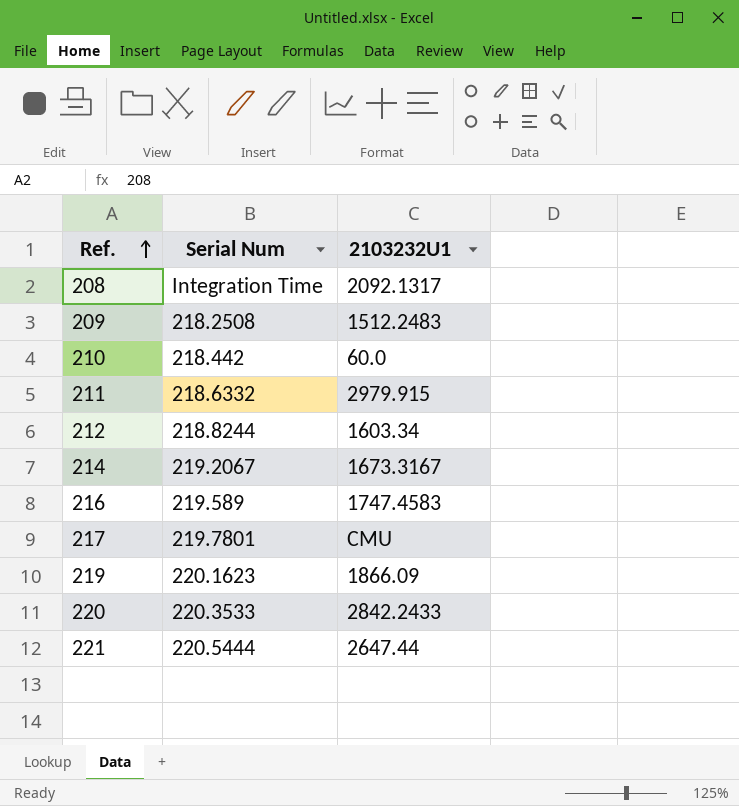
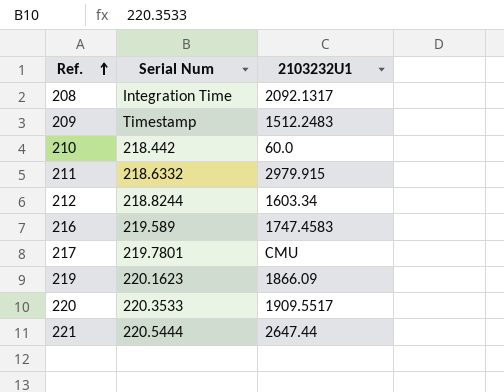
row 214: 219.2067 | 1673.3167 -> none
209 | Serial Num: 218.2508 -> Timestamp
220 | 2103232U1: 2842.2433 -> 1909.5517

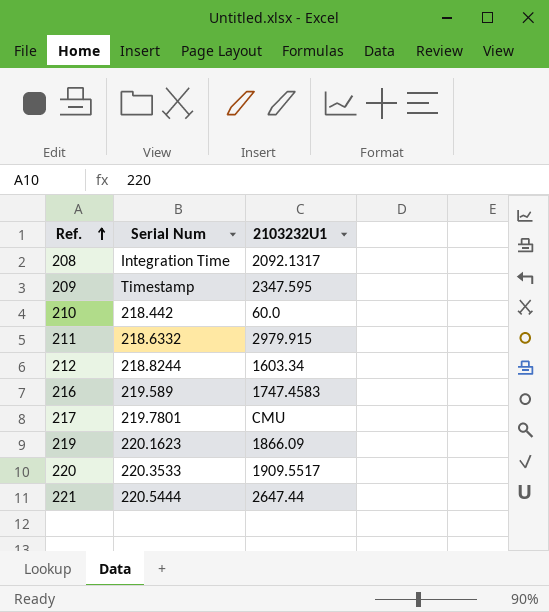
209 | 2103232U1: 1512.2483 -> 2347.595

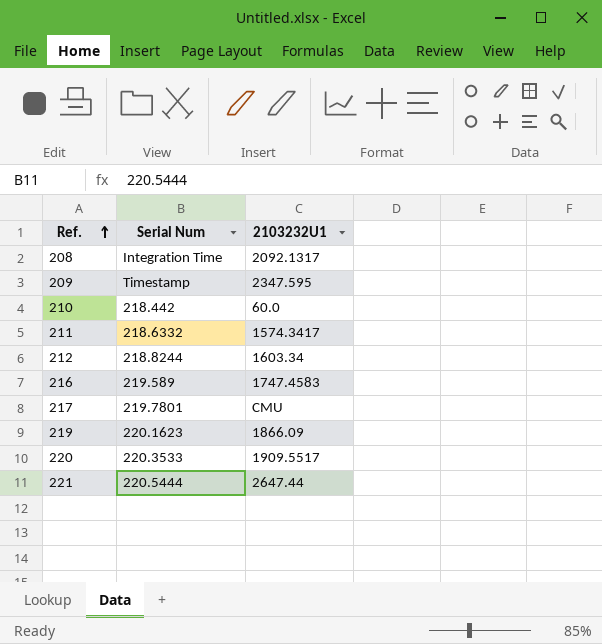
211 | 2103232U1: 2979.915 -> 1574.3417

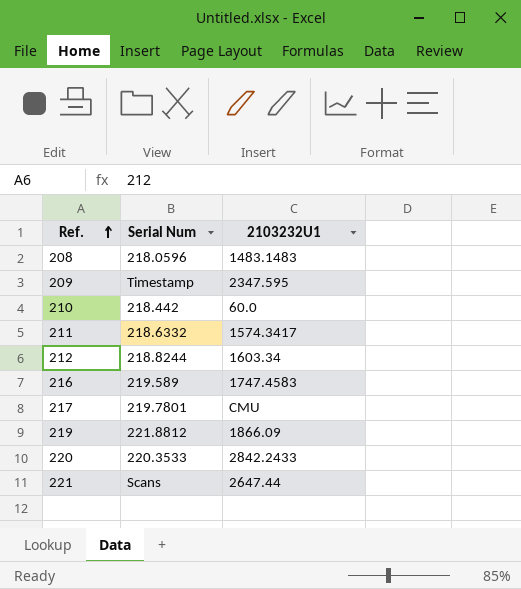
208 | Serial Num: Integration Time -> 218.0596
208 | 2103232U1: 2092.1317 -> 1483.1483
219 | Serial Num: 220.1623 -> 221.8812
220 | 2103232U1: 1909.5517 -> 2842.2433
221 | Serial Num: 220.5444 -> Scans

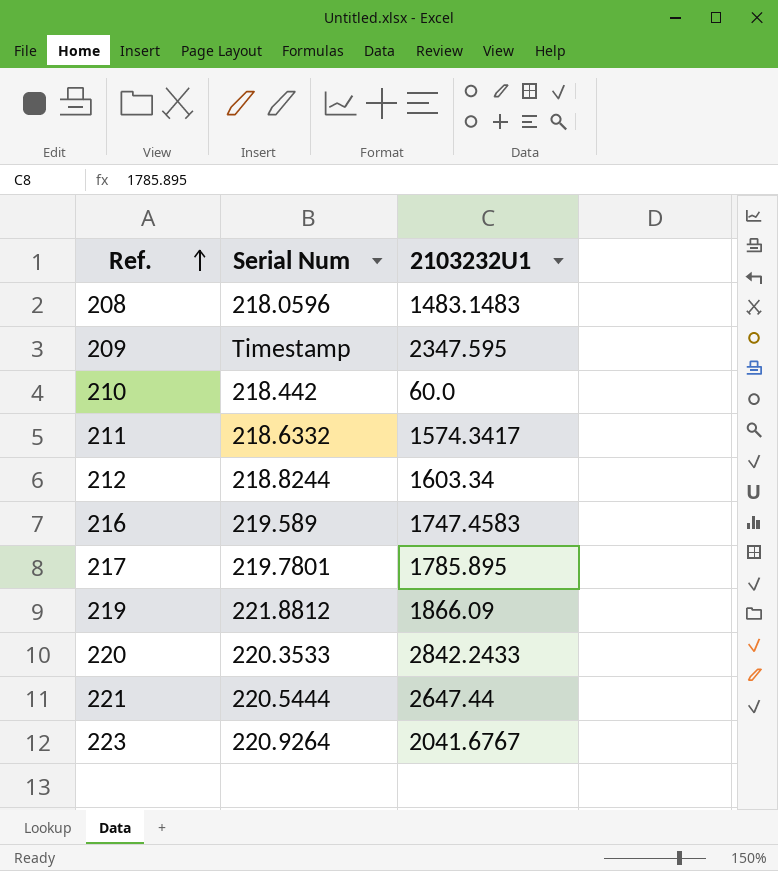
217 | 2103232U1: CMU -> 1785.895
221 | Serial Num: Scans -> 220.5444
row 223: none -> 220.9264 | 2041.6767

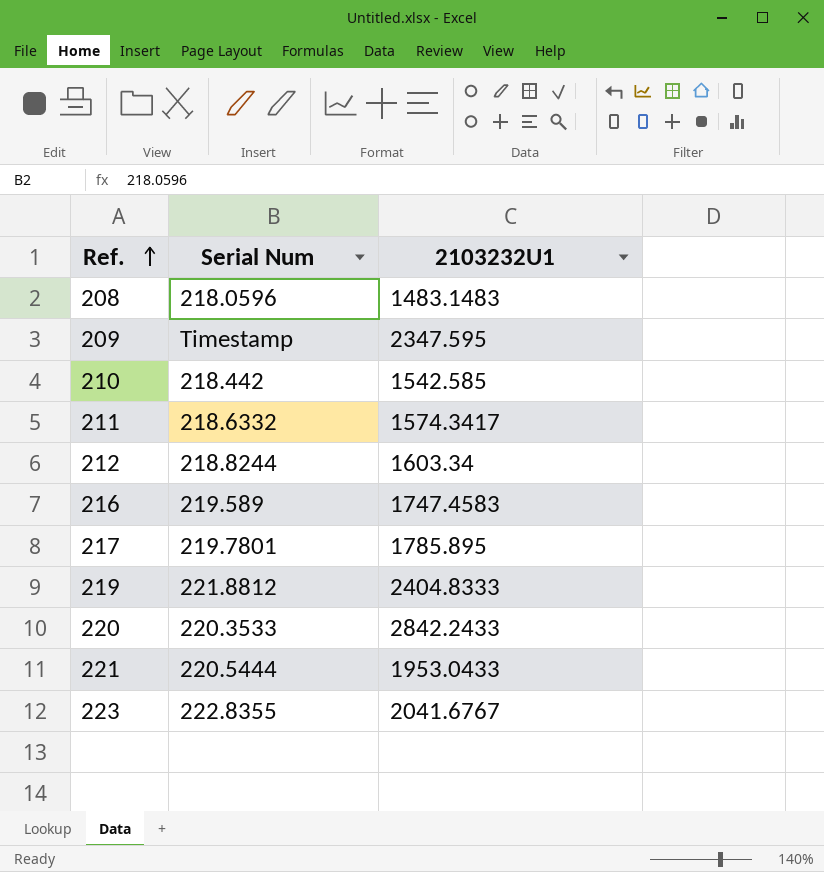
210 | 2103232U1: 60.0 -> 1542.585
219 | 2103232U1: 1866.09 -> 2404.8333
221 | 2103232U1: 2647.44 -> 1953.0433
223 | Serial Num: 220.9264 -> 222.8355

